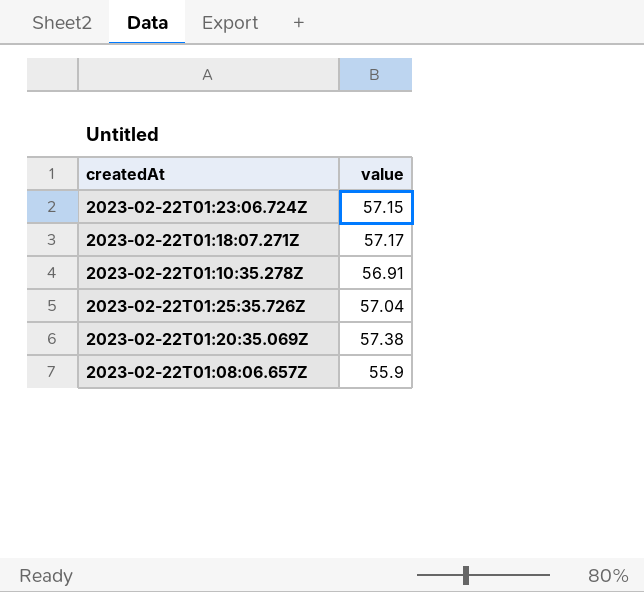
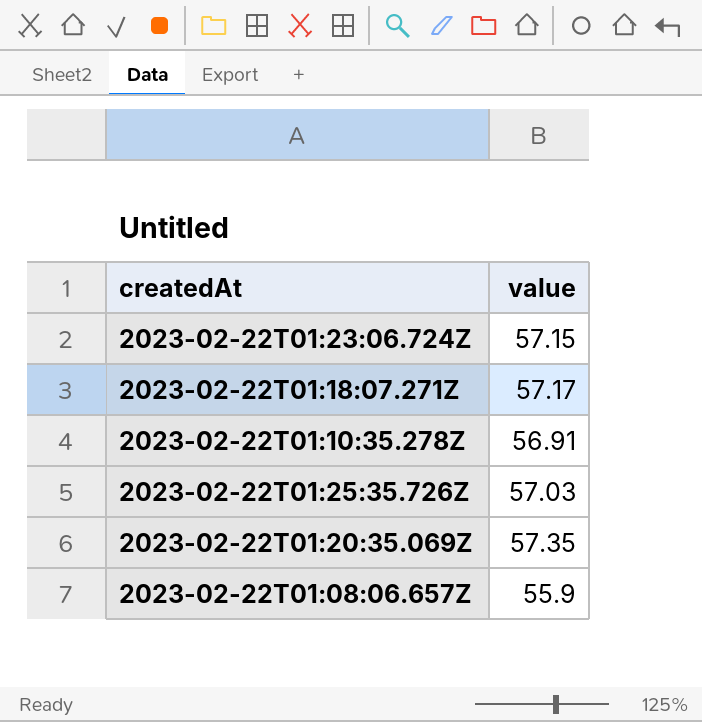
2023-02-22T01:25:35.726Z | value: 57.04 -> 57.03
2023-02-22T01:20:35.069Z | value: 57.38 -> 57.35

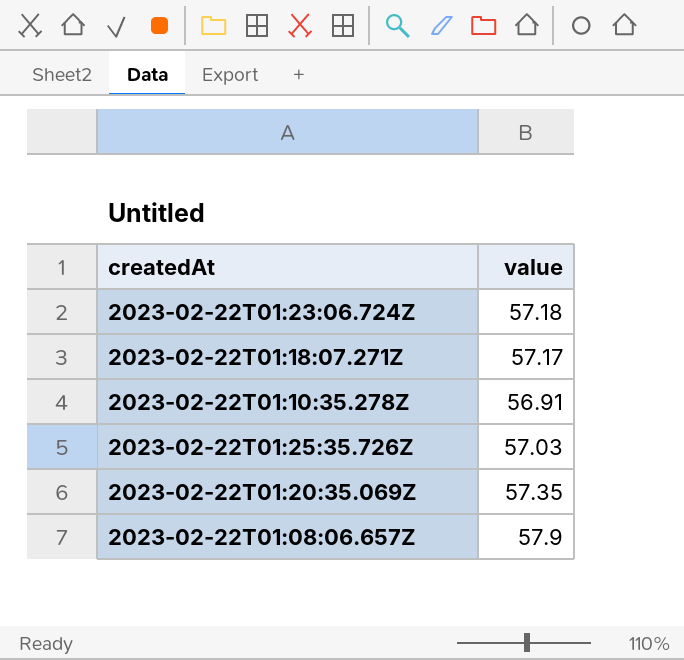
2023-02-22T01:23:06.724Z | value: 57.15 -> 57.18
2023-02-22T01:08:06.657Z | value: 55.9 -> 57.9

